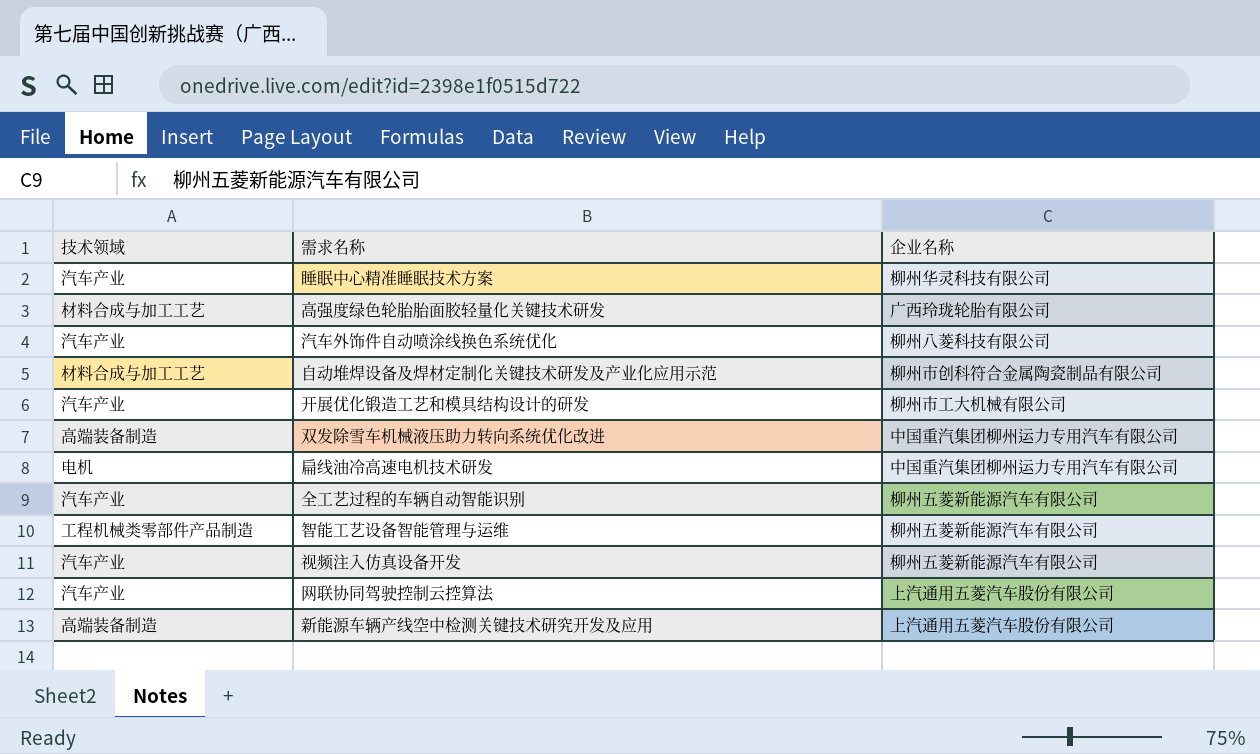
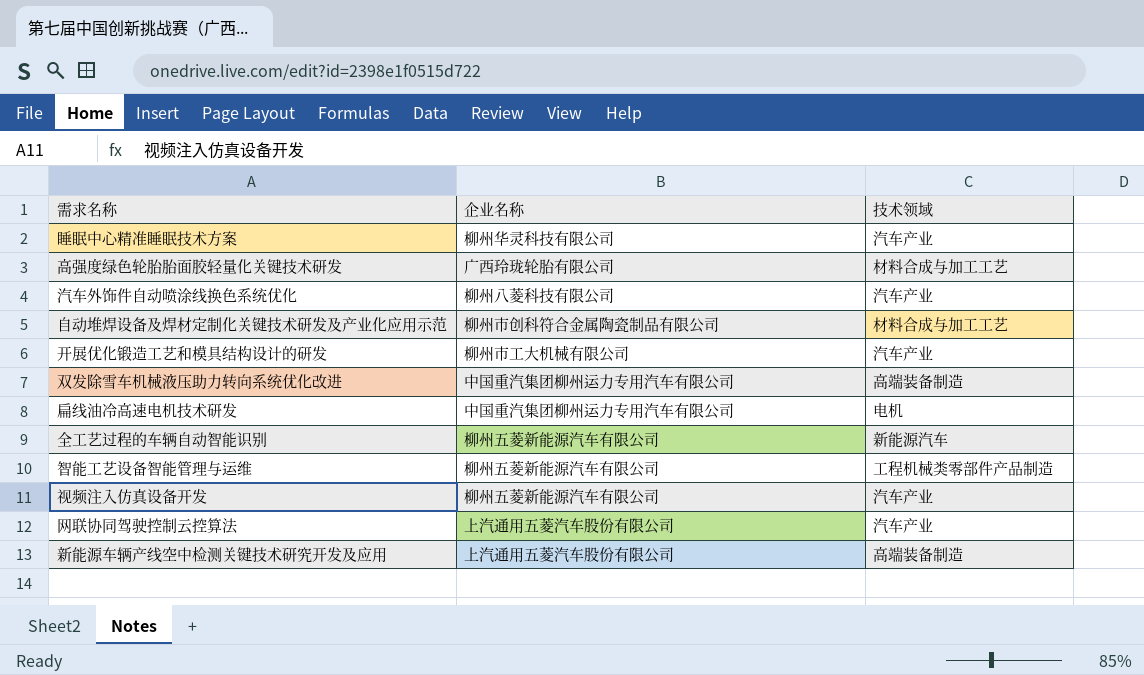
column 技术领域 | position: 1 -> 3
全工艺过程的车辆自动智能识别 | 技术领域: 汽车产业 -> 新能源汽车

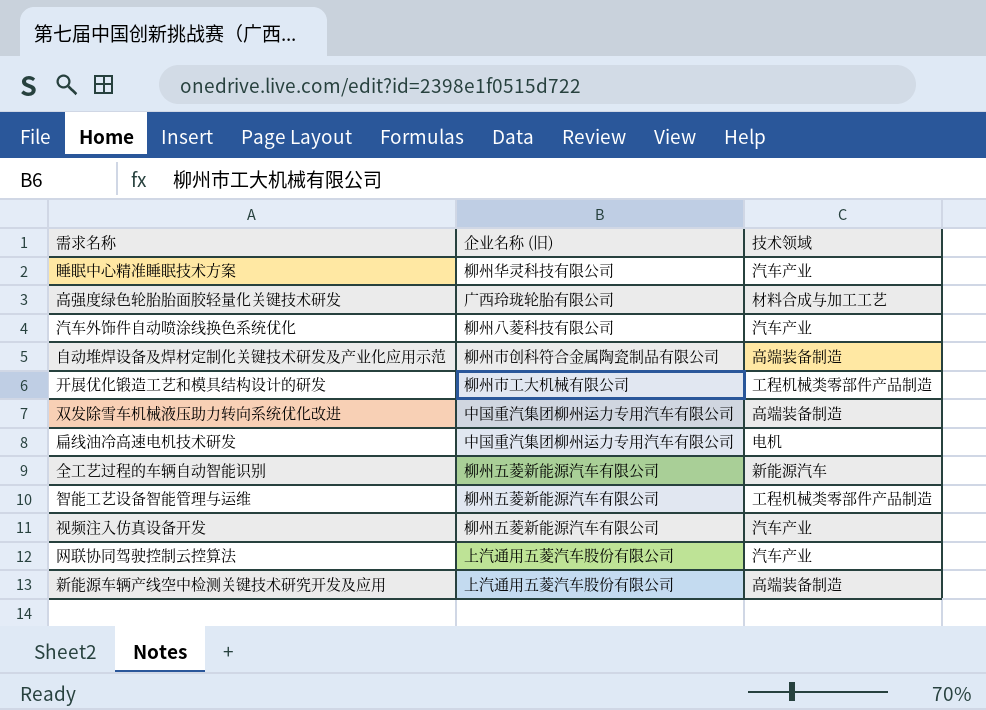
column name: 企业名称 -> 企业名称 (旧)
自动堆焊设备及焊材定制化关键技术研发及产业化应用示范 | 技术领域: 材料合成与加工工艺 -> 高端装备制造
开展优化锻造工艺和模具结构设计的研发 | 技术领域: 汽车产业 -> 工程机械类零部件产品制造

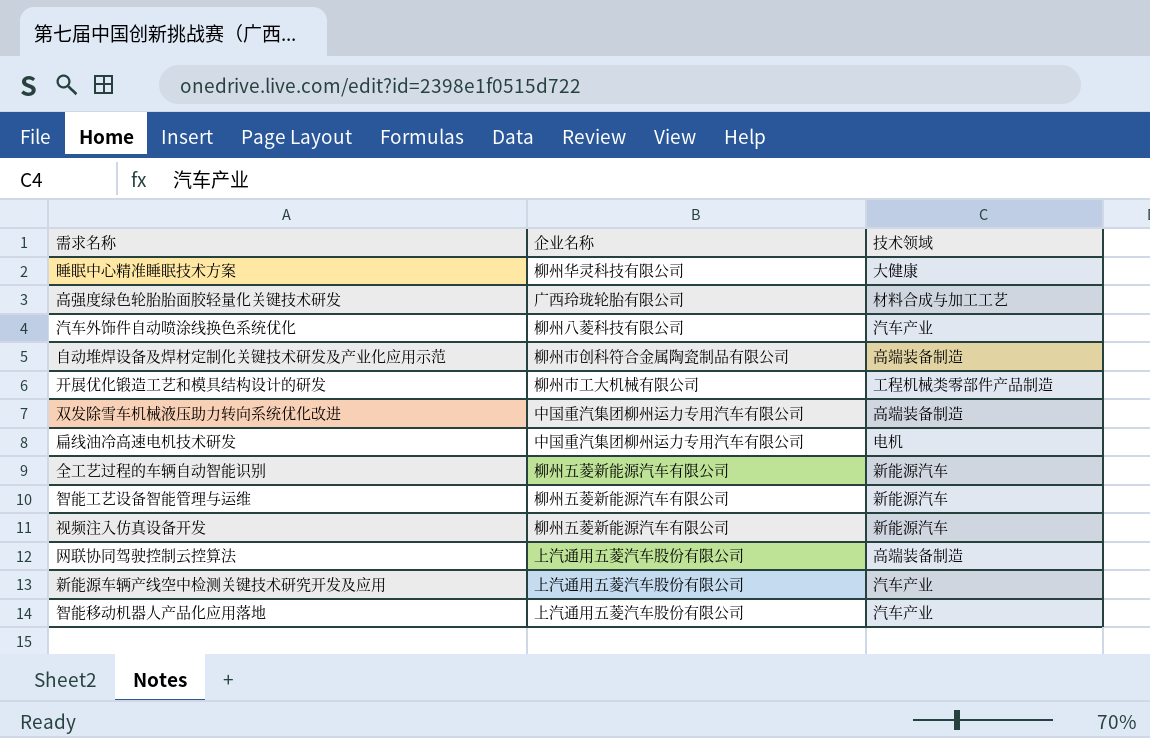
column name: 企业名称 (旧) -> 企业名称
睡眠中心精准睡眠技术方案 | 技术领域: 汽车产业 -> 大健康
智能工艺设备智能管理与运维 | 技术领域: 工程机械类零部件产品制造 -> 新能源汽车
视频注入仿真设备开发 | 技术领域: 汽车产业 -> 新能源汽车
网联协同驾驶控制云控算法 | 技术领域: 汽车产业 -> 高端装备制造
新能源车辆产线空中检测关键技术研究开发及应用 | 技术领域: 高端装备制造 -> 汽车产业
row 智能移动机器人产品化应用落地: none -> 上汽通用五菱汽车股份有限公司 | 汽车产业

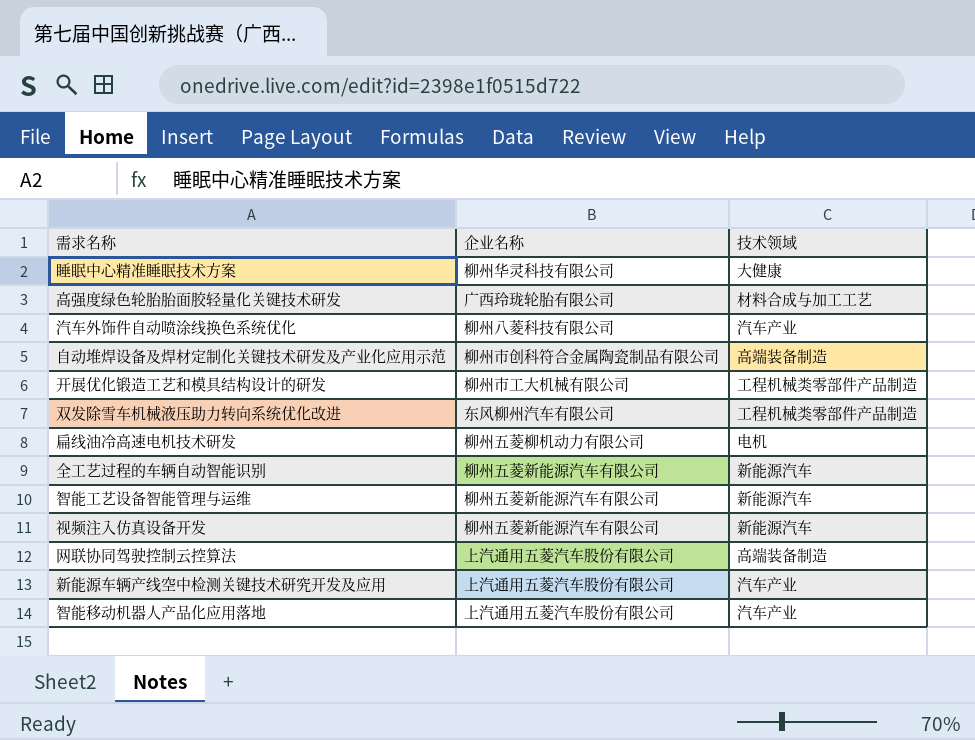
双发除雪车机械液压助力转向系统优化改进 | 企业名称: 中国重汽集团柳州运力专用汽车有限公司 -> 东风柳州汽车有限公司
双发除雪车机械液压助力转向系统优化改进 | 技术领域: 高端装备制造 -> 工程机械类零部件产品制造
扁线油冷高速电机技术研发 | 企业名称: 中国重汽集团柳州运力专用汽车有限公司 -> 柳州五菱柳机动力有限公司

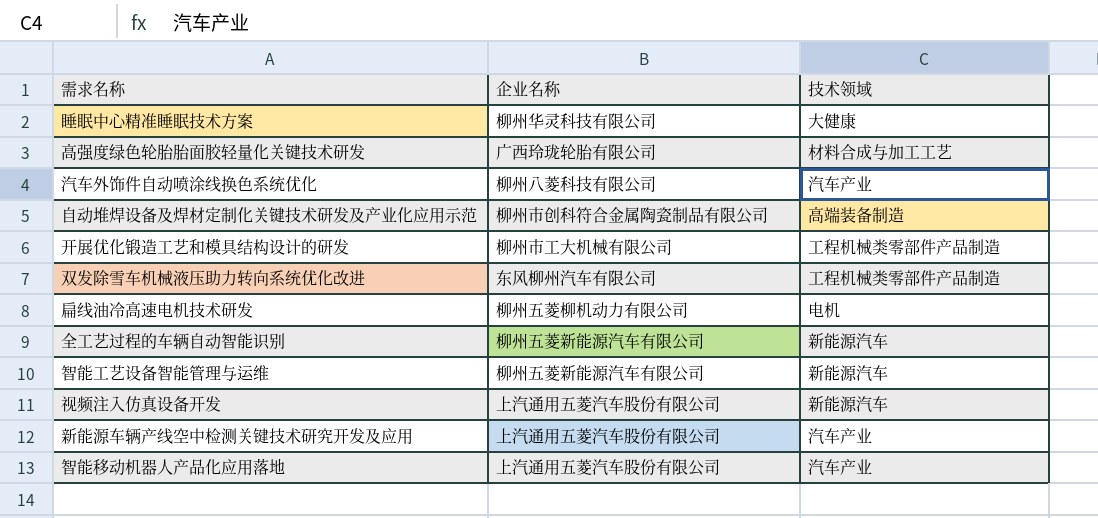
row 网联协同驾驶控制云控算法: 上汽通用五菱汽车股份有限公司 | 高端装备制造 -> none
视频注入仿真设备开发 | 企业名称: 柳州五菱新能源汽车有限公司 -> 上汽通用五菱汽车股份有限公司

